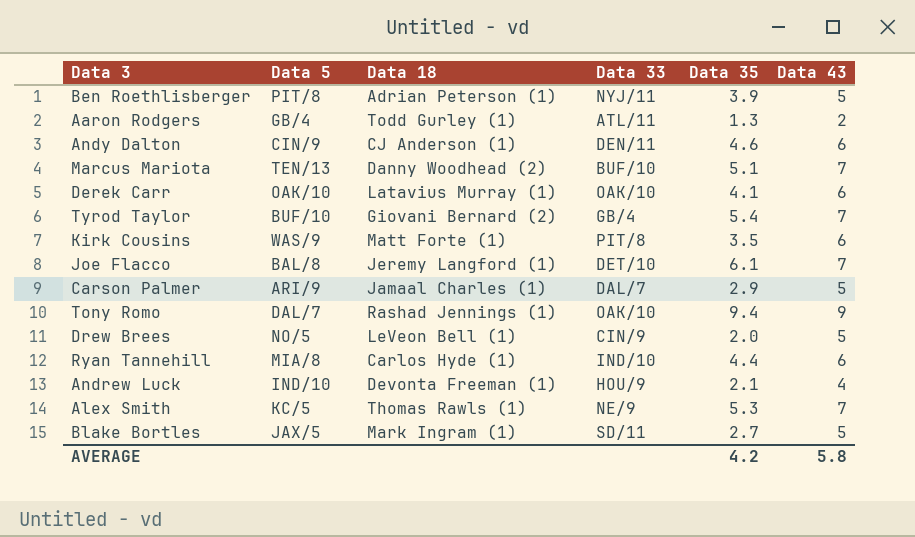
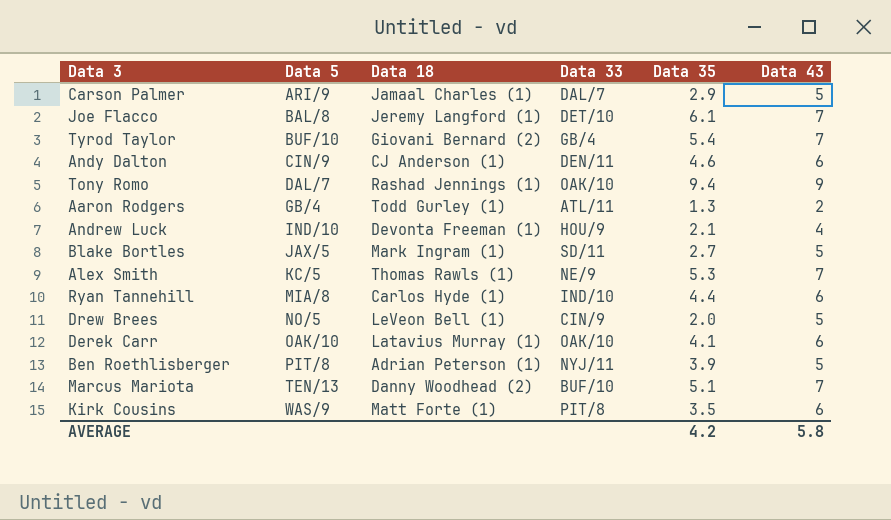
row order: none -> Data 5 ascending

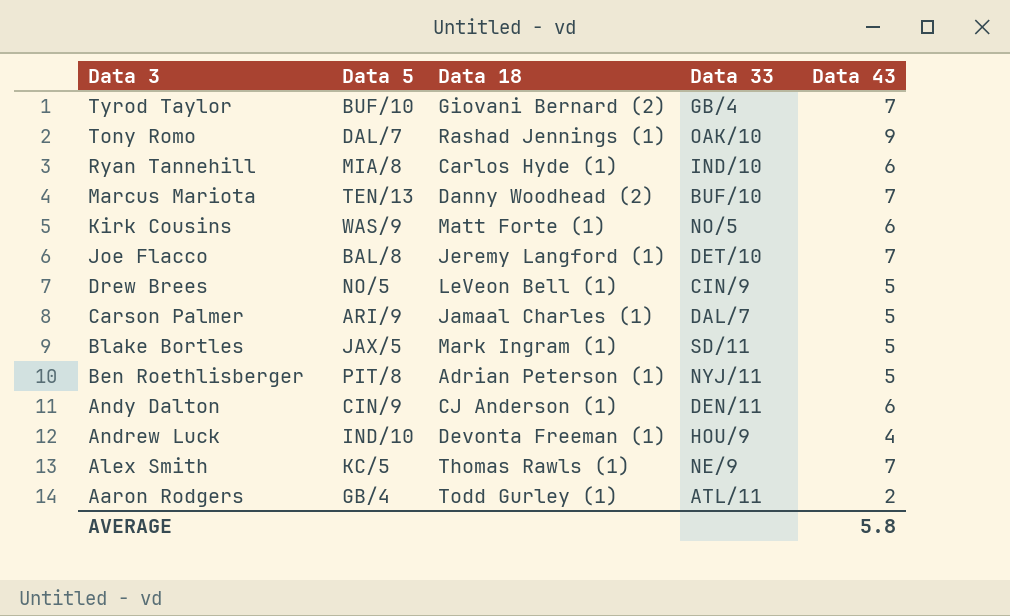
row order: Data 5 ascending -> Data 3 descending
column Data 35 | position: 5 -> none
row Derek Carr: OAK/10 | Latavius Murray (1) | OAK/10 | 4.1 | 6 -> none
Kirk Cousins | Data 33: PIT/8 -> NO/5

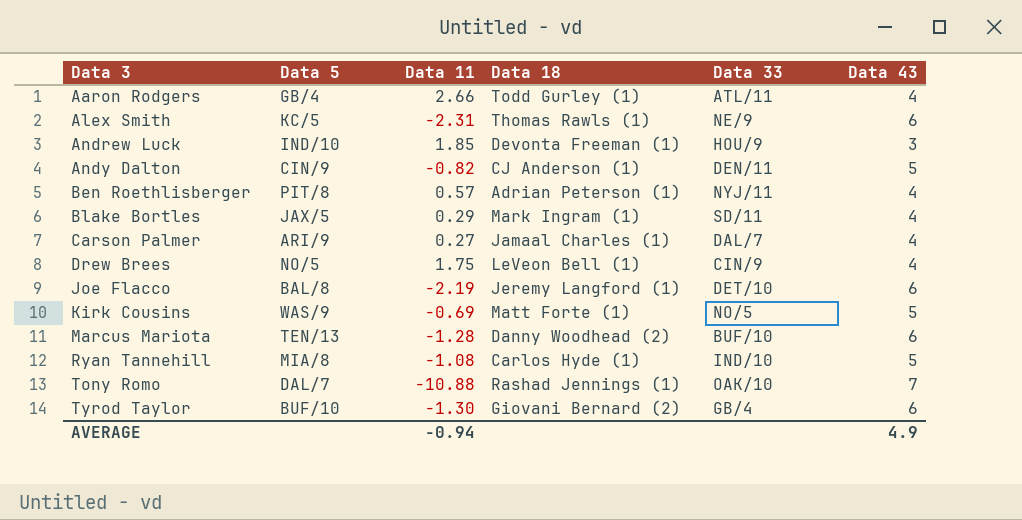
row order: Data 3 descending -> Data 3 ascending
column Data 11 | position: none -> 3
Aaron Rodgers | Data 43: 2 -> 4
Alex Smith | Data 43: 7 -> 6
Andrew Luck | Data 43: 4 -> 3
Andy Dalton | Data 43: 6 -> 5
Ben Roethlisberger | Data 43: 5 -> 4
Blake Bortles | Data 43: 5 -> 4
Carson Palmer | Data 43: 5 -> 4
Drew Brees | Data 43: 5 -> 4
Joe Flacco | Data 43: 7 -> 6
Kirk Cousins | Data 43: 6 -> 5
Marcus Mariota | Data 43: 7 -> 6
Ryan Tannehill | Data 43: 6 -> 5
Tony Romo | Data 43: 9 -> 7
Tyrod Taylor | Data 43: 7 -> 6
AVERAGE | Data 43: 5.8 -> 4.9

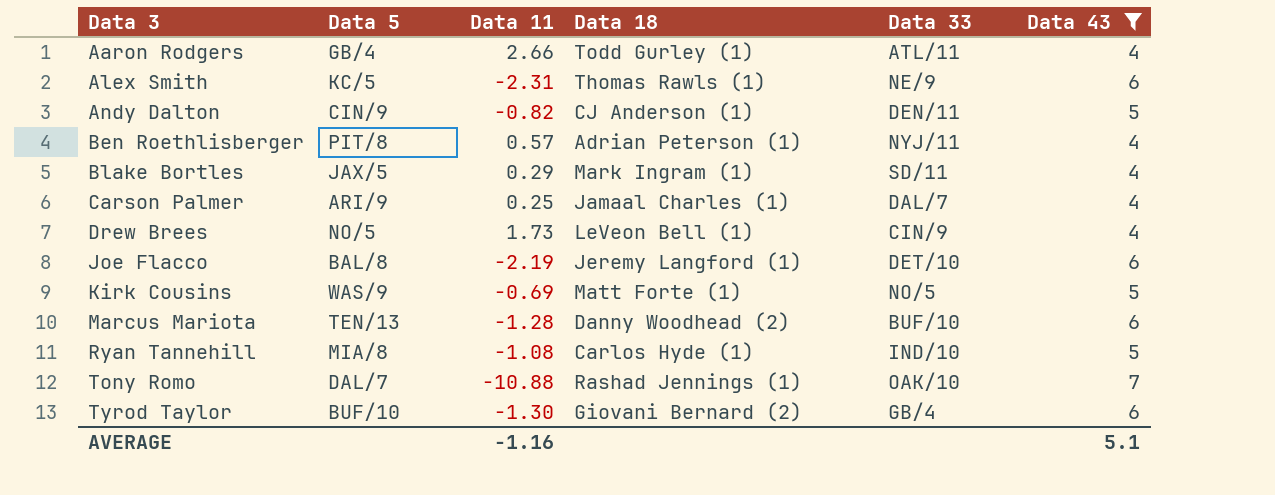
filter: none -> Data 43 != 3
Carson Palmer | Data 11: 0.27 -> 0.25
Drew Brees | Data 11: 1.75 -> 1.73
AVERAGE | Data 11: -0.94 -> -1.16
AVERAGE | Data 43: 4.9 -> 5.1

